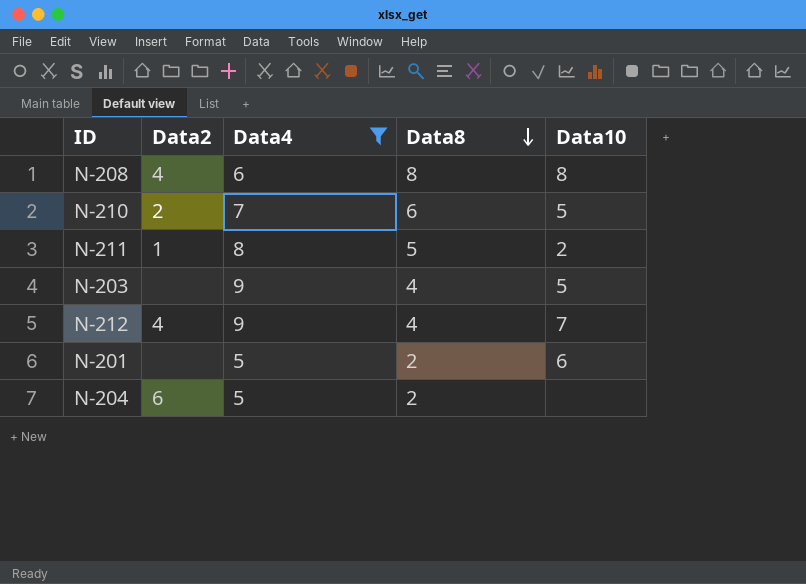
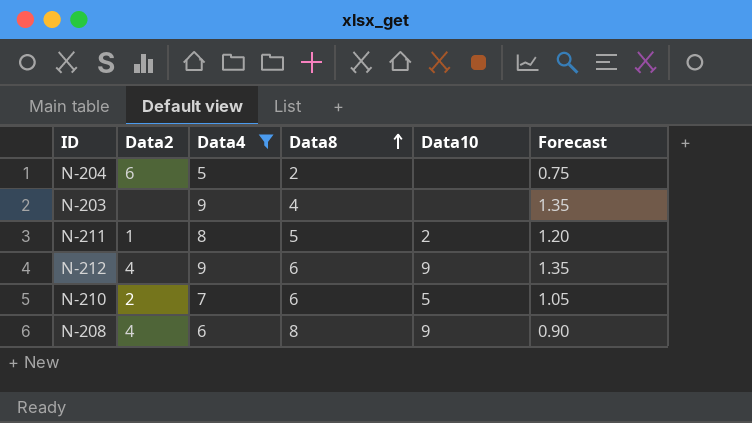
row order: Data8 descending -> Data8 ascending
column Forecast | formula: none -> [Data4] * 0.15
row N-201: none | 5 | 2 | 6 -> none
N-203 | Data10: 5 -> none
N-212 | Data8: 4 -> 6
N-212 | Data10: 7 -> 9
N-208 | Data10: 8 -> 9

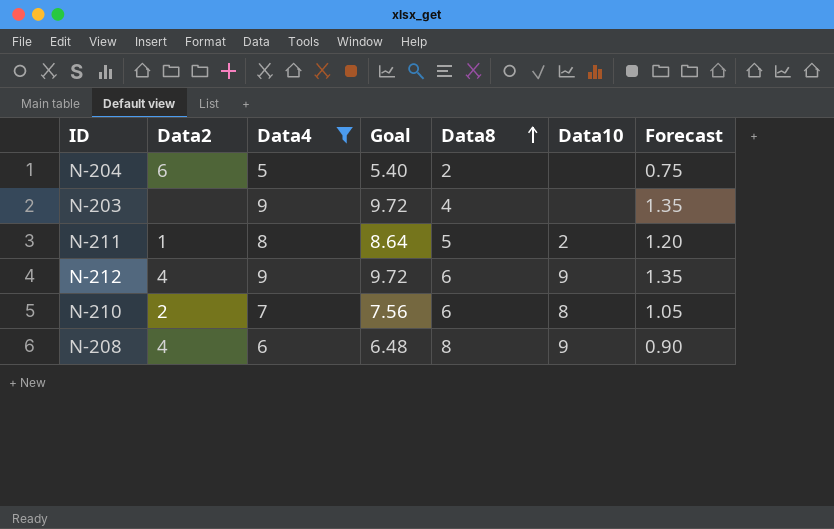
column Goal | formula: none -> [Data4] * 1.08
N-210 | Data10: 5 -> 8

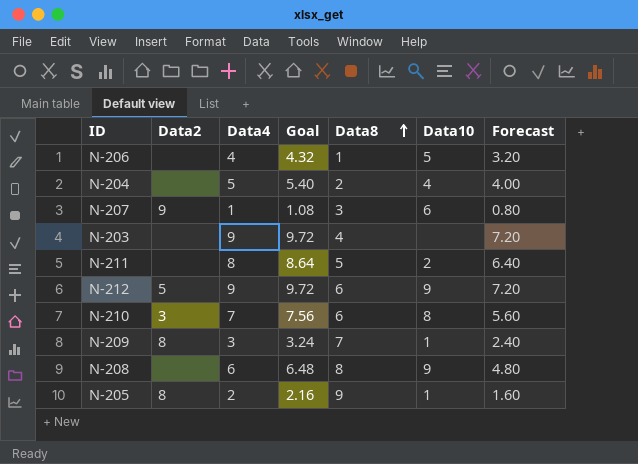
filter: Data4 >= 5 -> none
column Forecast | formula: [Data4] * 0.15 -> [Data4] * 0.8
N-204 | Data2: 6 -> none
N-204 | Data10: none -> 4
N-211 | Data2: 1 -> none
N-212 | Data2: 4 -> 5
N-210 | Data2: 2 -> 3
N-208 | Data2: 4 -> none

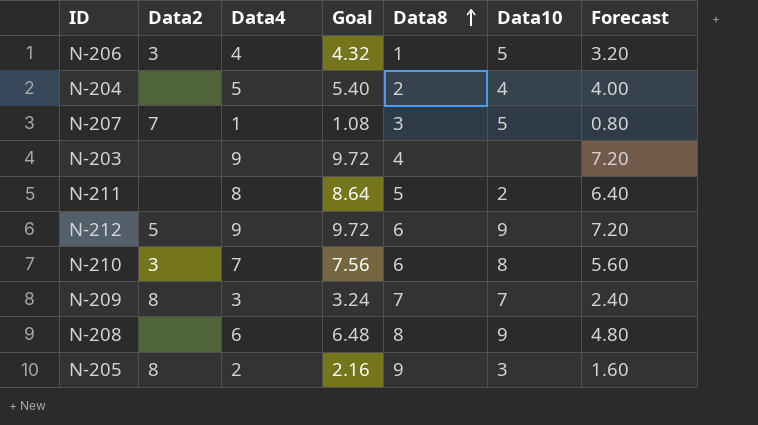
N-206 | Data2: none -> 3
N-207 | Data2: 9 -> 7
N-207 | Data10: 6 -> 5
N-209 | Data10: 1 -> 7
N-205 | Data10: 1 -> 3

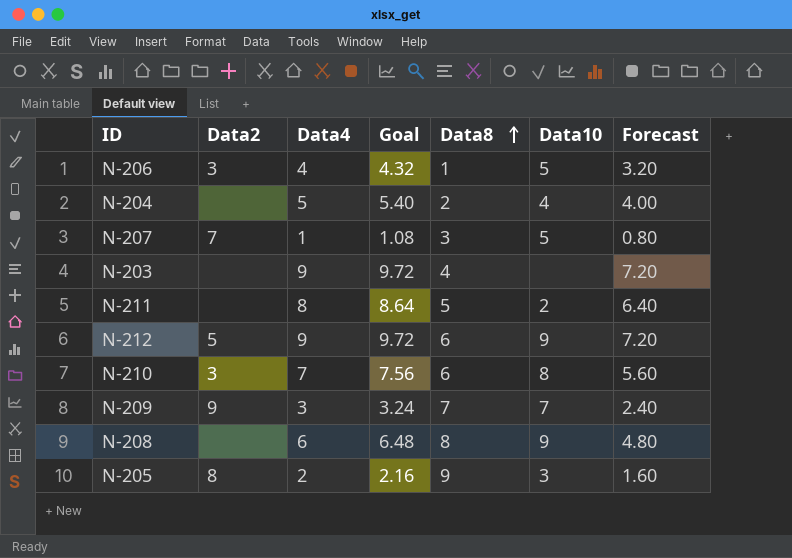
N-209 | Data2: 8 -> 9

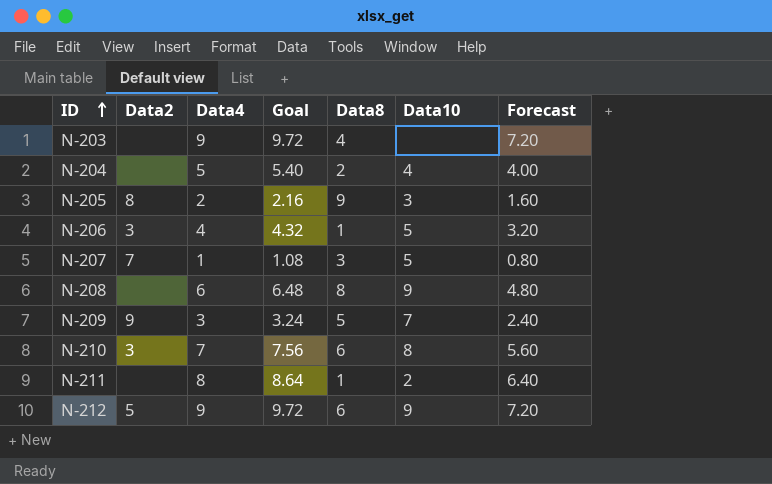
row order: Data8 ascending -> ID ascending
N-209 | Data8: 7 -> 5
N-211 | Data8: 5 -> 1

